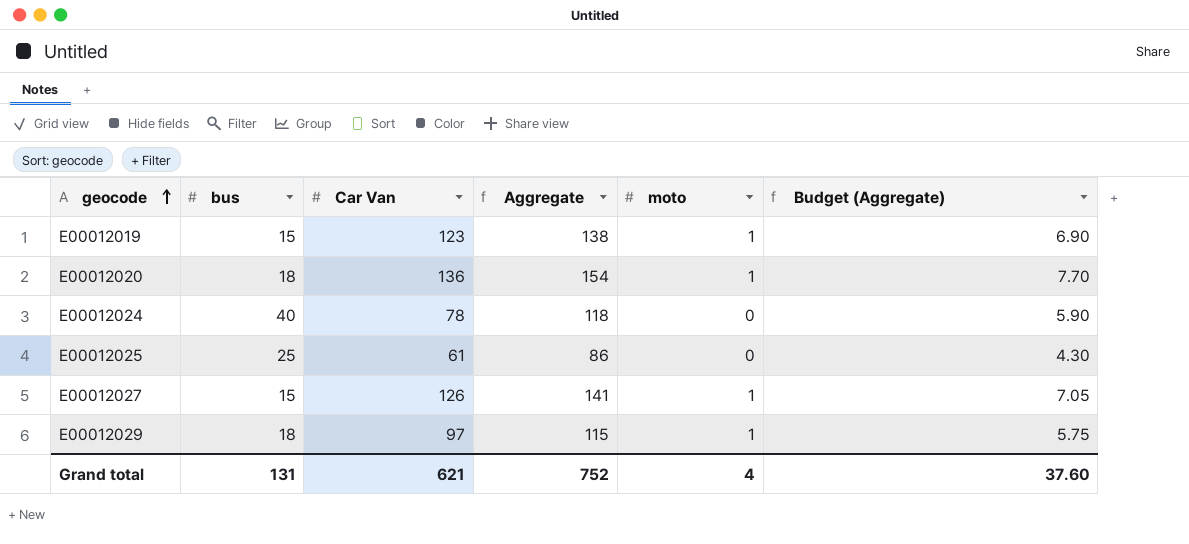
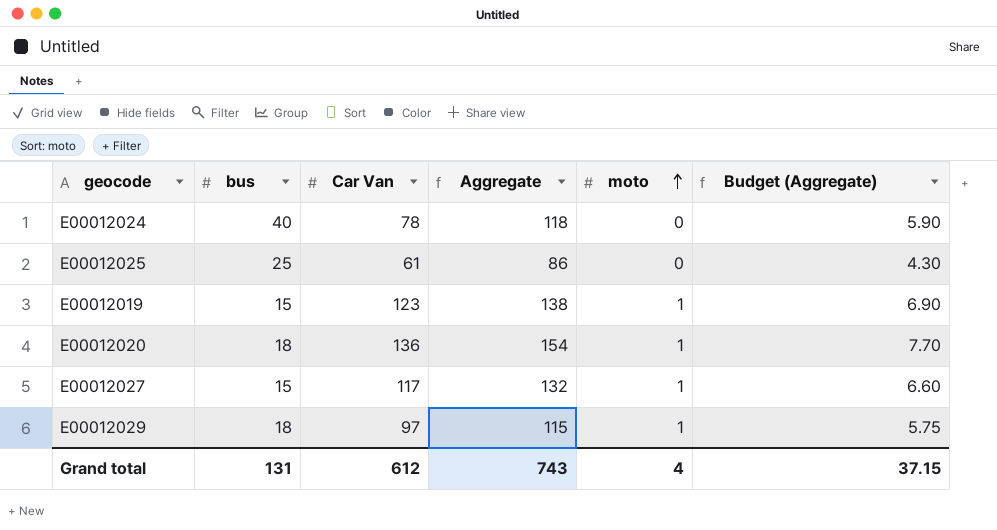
row order: geocode ascending -> moto ascending
E00012027 | Car Van: 126 -> 117
E00012027 | Aggregate: 141 -> 132
E00012027 | Budget (Aggregate): 7.05 -> 6.60
Grand total | Car Van: 621 -> 612
Grand total | Aggregate: 752 -> 743
Grand total | Budget (Aggregate): 37.60 -> 37.15

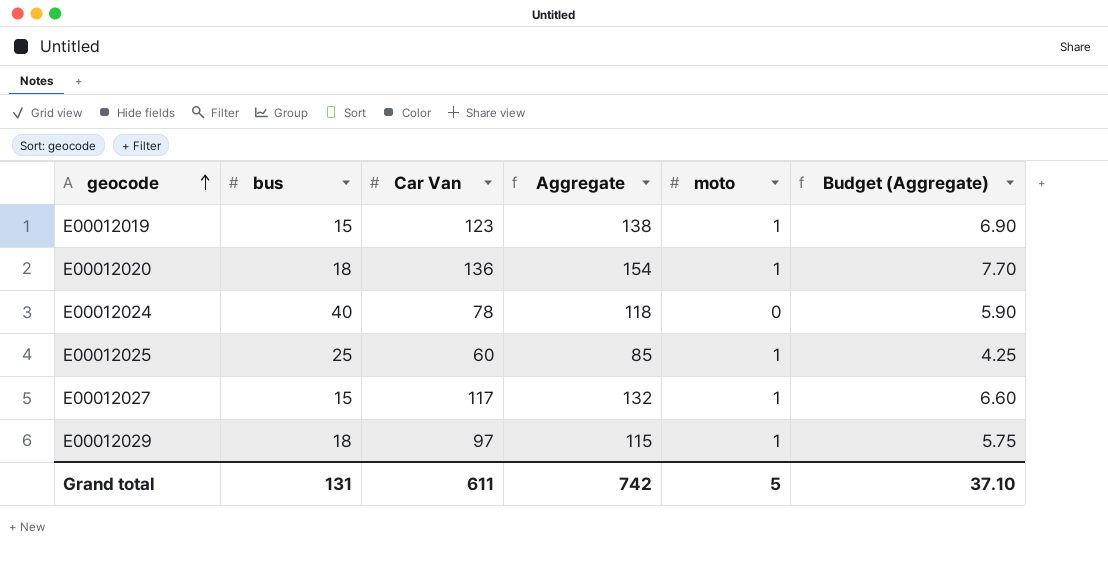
row order: moto ascending -> geocode ascending
E00012025 | Car Van: 61 -> 60
E00012025 | Aggregate: 86 -> 85
E00012025 | moto: 0 -> 1
E00012025 | Budget (Aggregate): 4.30 -> 4.25
Grand total | Car Van: 612 -> 611
Grand total | Aggregate: 743 -> 742
Grand total | moto: 4 -> 5
Grand total | Budget (Aggregate): 37.15 -> 37.10

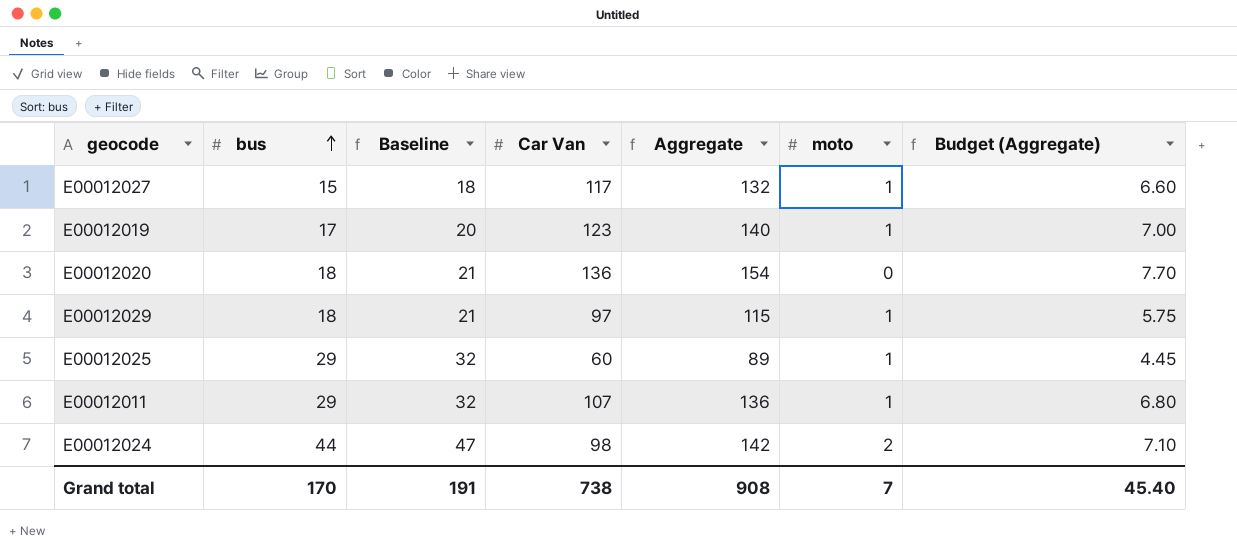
row order: geocode ascending -> bus ascending
column Baseline | formula: none -> [bus] + 3
E00012019 | bus: 15 -> 17
E00012019 | Aggregate: 138 -> 140
E00012019 | Budget (Aggregate): 6.90 -> 7.00
E00012020 | moto: 1 -> 0
E00012025 | bus: 25 -> 29
E00012025 | Aggregate: 85 -> 89
E00012025 | Budget (Aggregate): 4.25 -> 4.45
row E00012011: none -> 29 | 32 | 107 | 136 | 1 | 6.80
E00012024 | bus: 40 -> 44
E00012024 | Car Van: 78 -> 98
E00012024 | Aggregate: 118 -> 142
E00012024 | moto: 0 -> 2
E00012024 | Budget (Aggregate): 5.90 -> 7.10
Grand total | bus: 131 -> 170
Grand total | Car Van: 611 -> 738
Grand total | Aggregate: 742 -> 908
Grand total | moto: 5 -> 7
Grand total | Budget (Aggregate): 37.10 -> 45.40

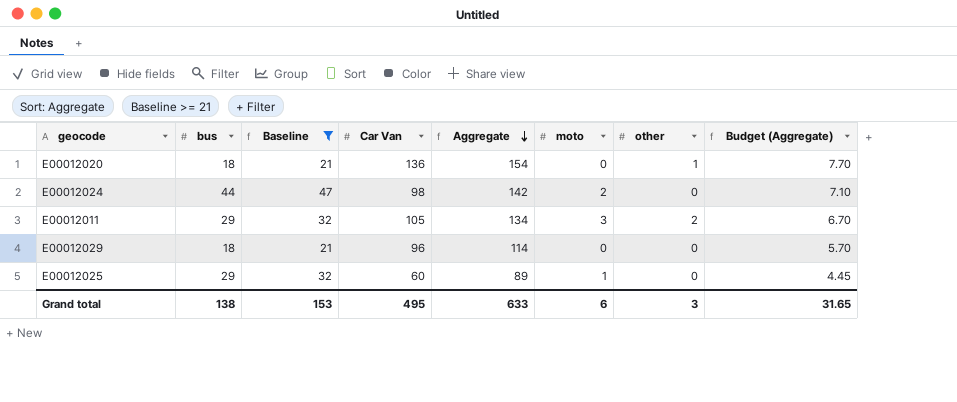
filter: none -> Baseline >= 21
row order: bus ascending -> Aggregate descending
column other | position: none -> 7
E00012011 | Car Van: 107 -> 105
E00012011 | Aggregate: 136 -> 134
E00012011 | moto: 1 -> 3
E00012011 | Budget (Aggregate): 6.80 -> 6.70
E00012029 | Car Van: 97 -> 96
E00012029 | Aggregate: 115 -> 114
E00012029 | moto: 1 -> 0
E00012029 | Budget (Aggregate): 5.75 -> 5.70
Grand total | bus: 170 -> 138
Grand total | Baseline: 191 -> 153
Grand total | Car Van: 738 -> 495
Grand total | Aggregate: 908 -> 633
Grand total | moto: 7 -> 6
Grand total | Budget (Aggregate): 45.40 -> 31.65

